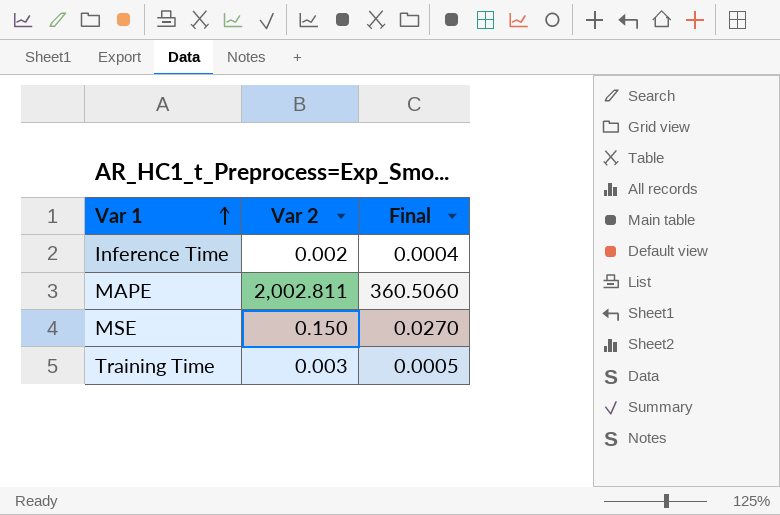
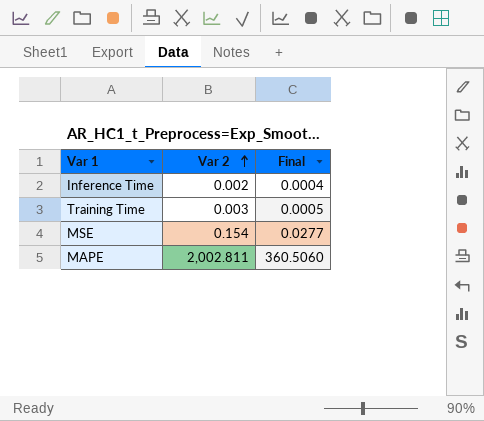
row order: Var 1 ascending -> Var 2 ascending
MSE | Var 2: 0.150 -> 0.154
MSE | Final: 0.0270 -> 0.0277

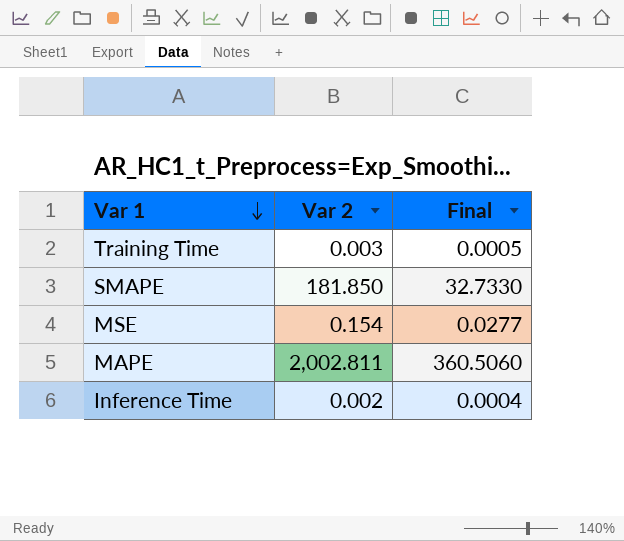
row order: Var 2 ascending -> Var 1 descending
row SMAPE: none -> 181.850 | 32.7330

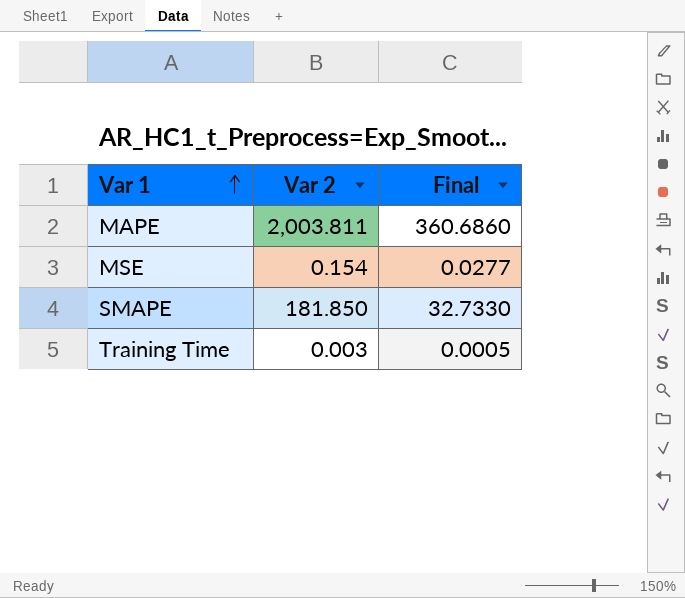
row order: Var 1 descending -> Var 1 ascending
row Inference Time: 0.002 | 0.0004 -> none
MAPE | Var 2: 2,002.811 -> 2,003.811
MAPE | Final: 360.5060 -> 360.6860

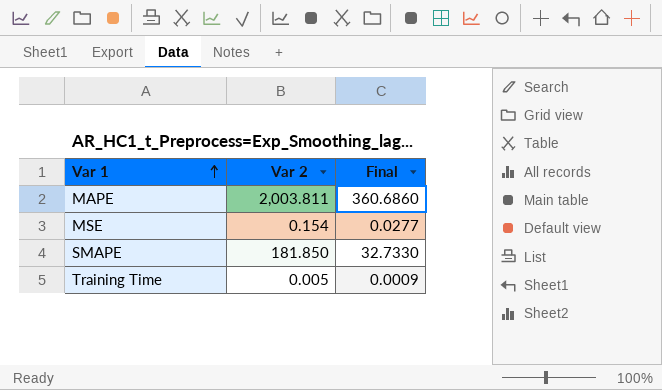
Training Time | Var 2: 0.003 -> 0.005
Training Time | Final: 0.0005 -> 0.0009

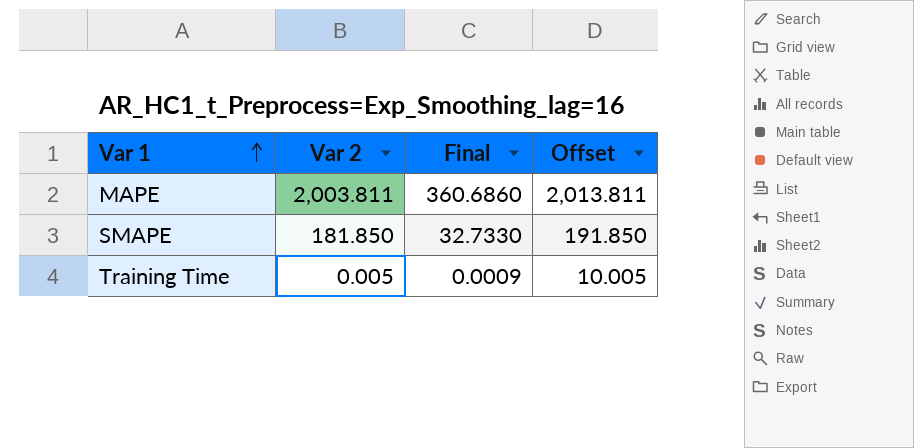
column Offset | formula: none -> [Var 2] + 10
row MSE: 0.154 | 0.0277 -> none

